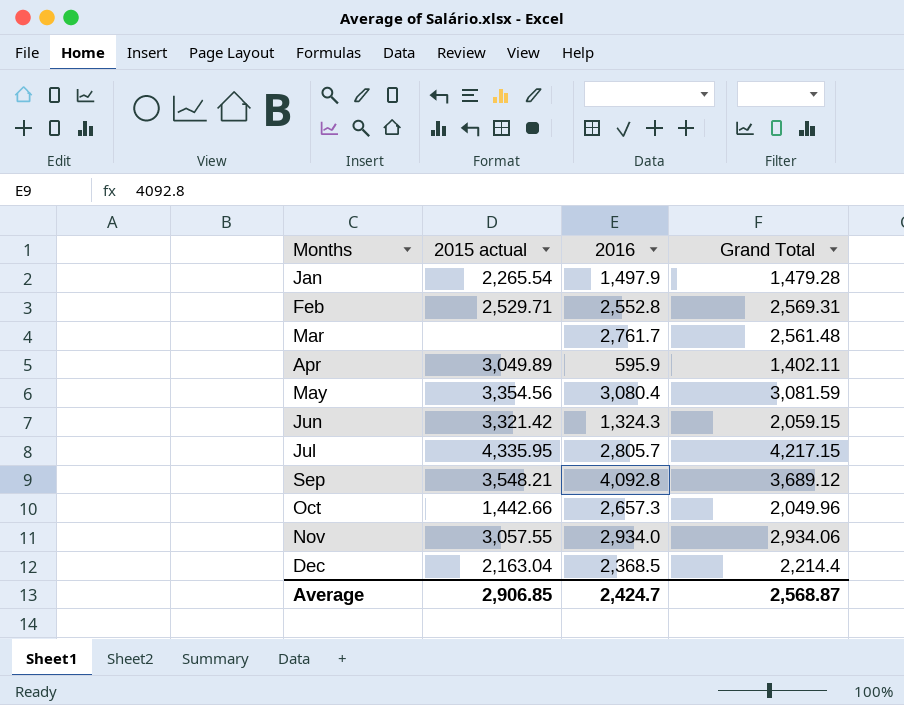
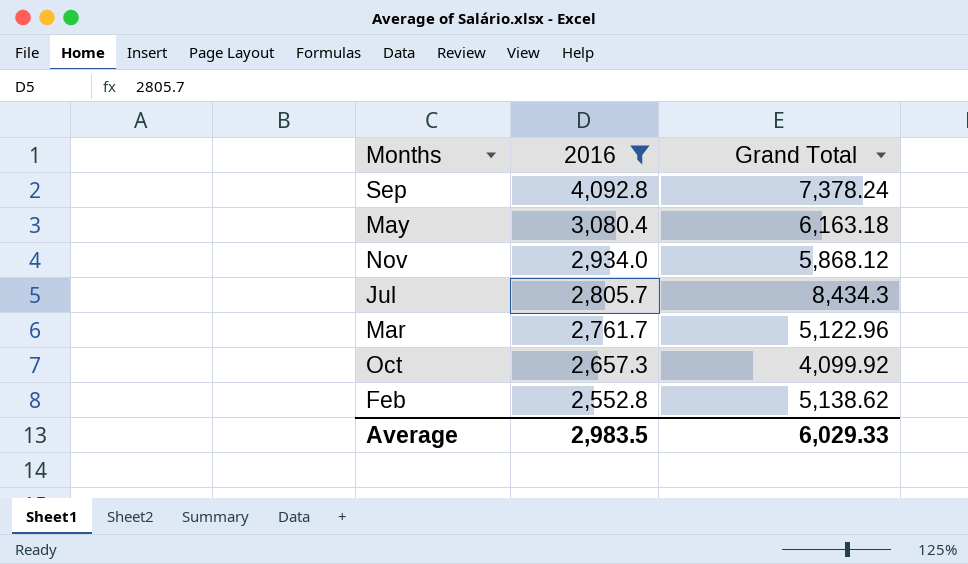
filter: none -> 2016 >= 2,552.8
row order: Months ascending -> 2016 descending
column 2015 actual | position: 2 -> none
Sep | Grand Total: 3,689.12 -> 7,378.24
May | Grand Total: 3,081.59 -> 6,163.18
Nov | Grand Total: 2,934.06 -> 5,868.12
Jul | Grand Total: 4,217.15 -> 8,434.3
Mar | Grand Total: 2,561.48 -> 5,122.96
Oct | Grand Total: 2,049.96 -> 4,099.92
Feb | Grand Total: 2,569.31 -> 5,138.62
Average | 2016: 2,424.7 -> 2,983.5
Average | Grand Total: 2,568.87 -> 6,029.33

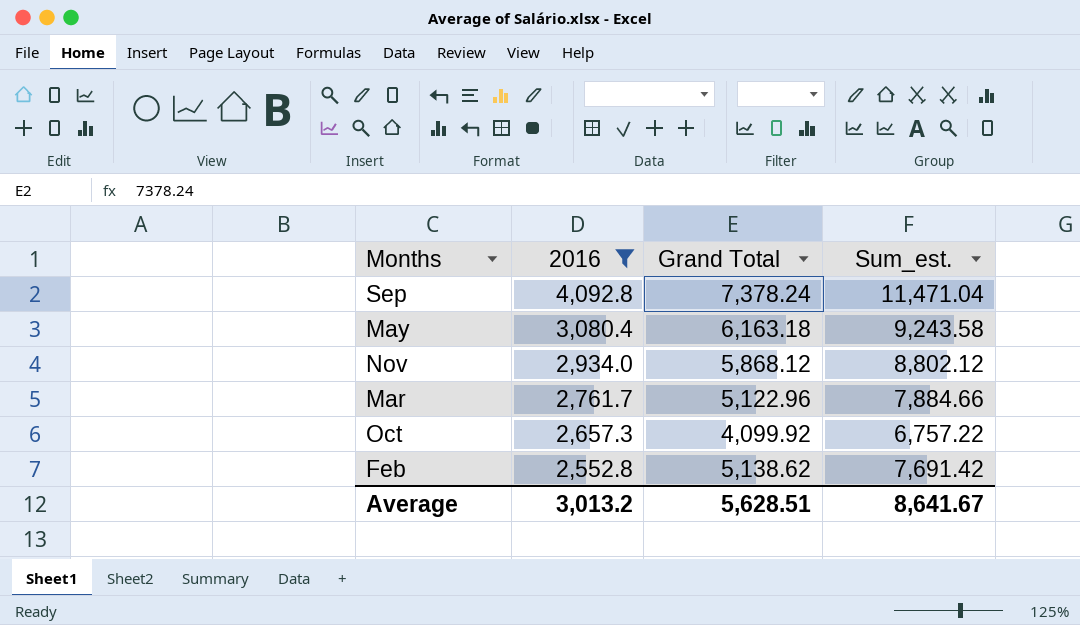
column Sum_est. | formula: none -> [2016] + [Grand Total]
row Jul: 2,805.7 | 8,434.3 -> none
Average | 2016: 2,983.5 -> 3,013.2
Average | Grand Total: 6,029.33 -> 5,628.51

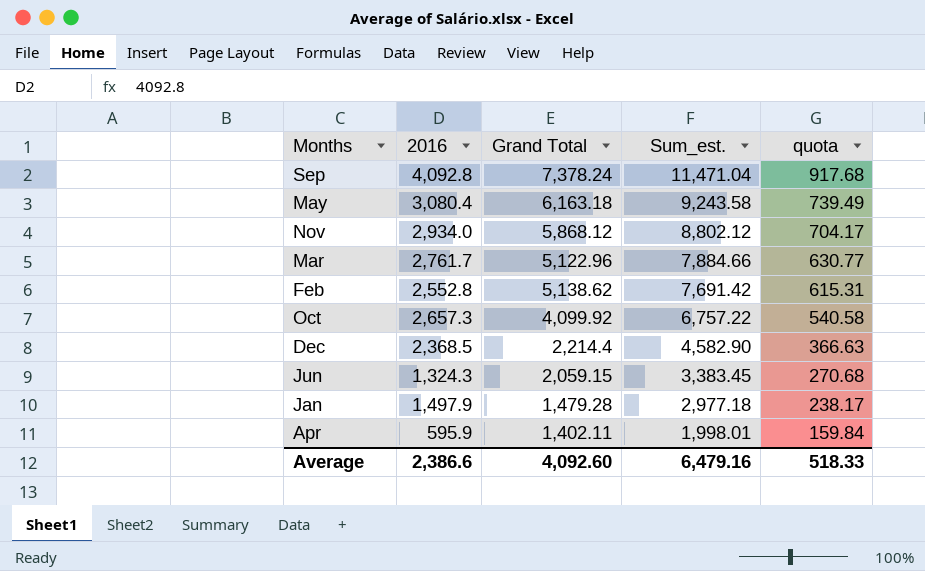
filter: 2016 >= 2,552.8 -> none
row order: 2016 descending -> Sum_est. descending
column quota | formula: none -> [Sum_est.] * 0.08
Average | 2016: 3,013.2 -> 2,386.6
Average | Grand Total: 5,628.51 -> 4,092.60
Average | Sum_est.: 8,641.67 -> 6,479.16

